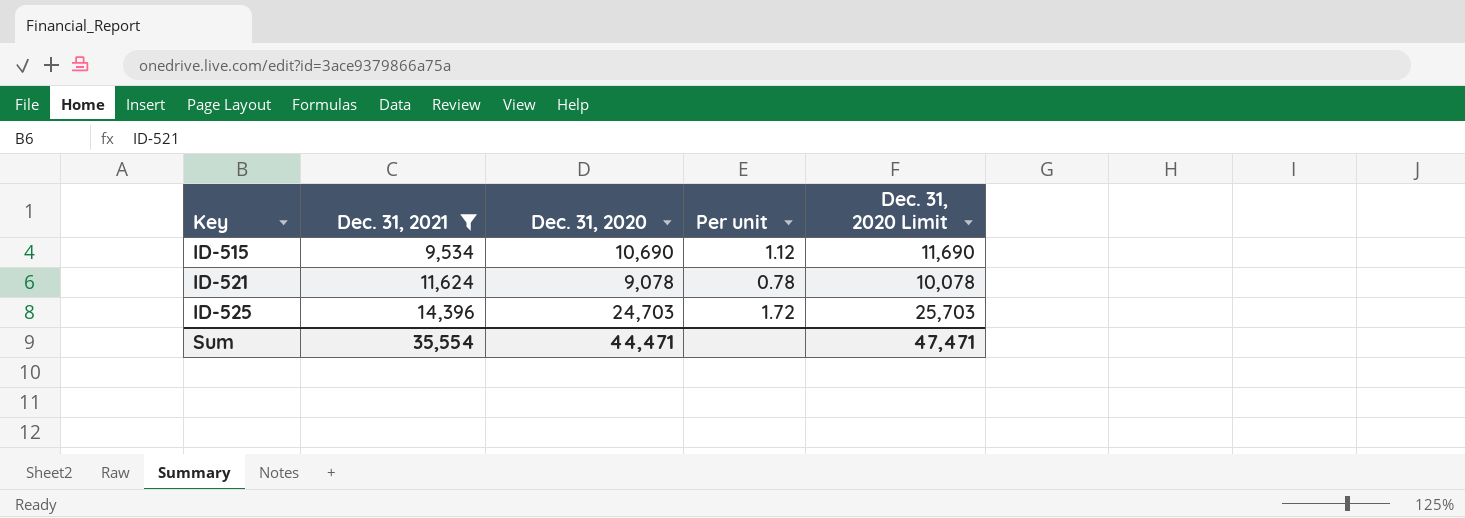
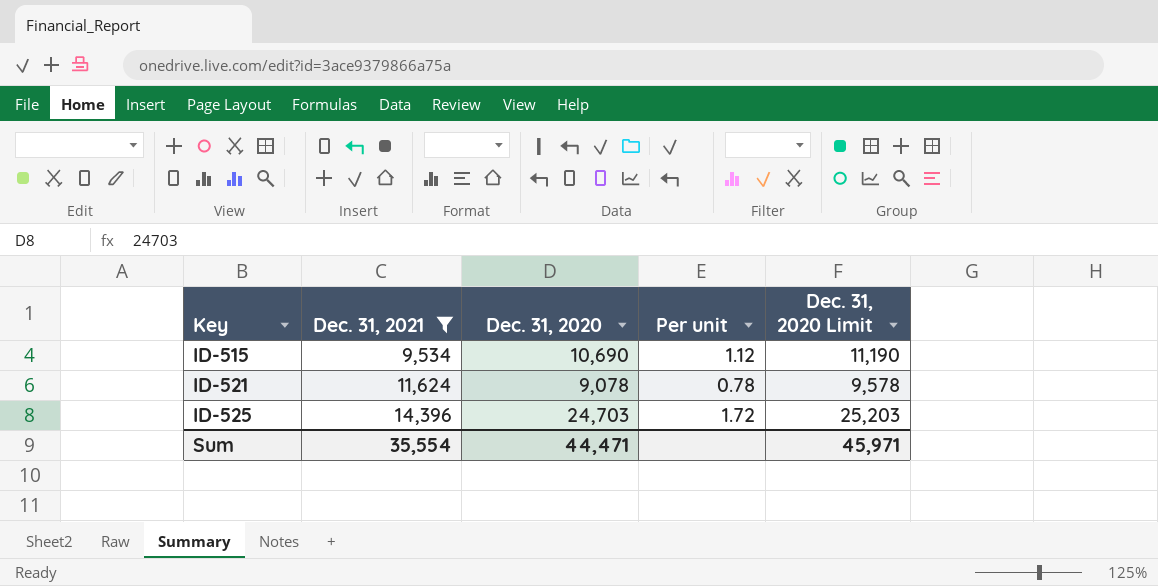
column Dec. 31, 2020 Limit | formula: [Dec. 31, 2020] + 1000 -> [Dec. 31, 2020] + 500
Sum | Dec. 31, 2020 Limit: 47,471 -> 45,971

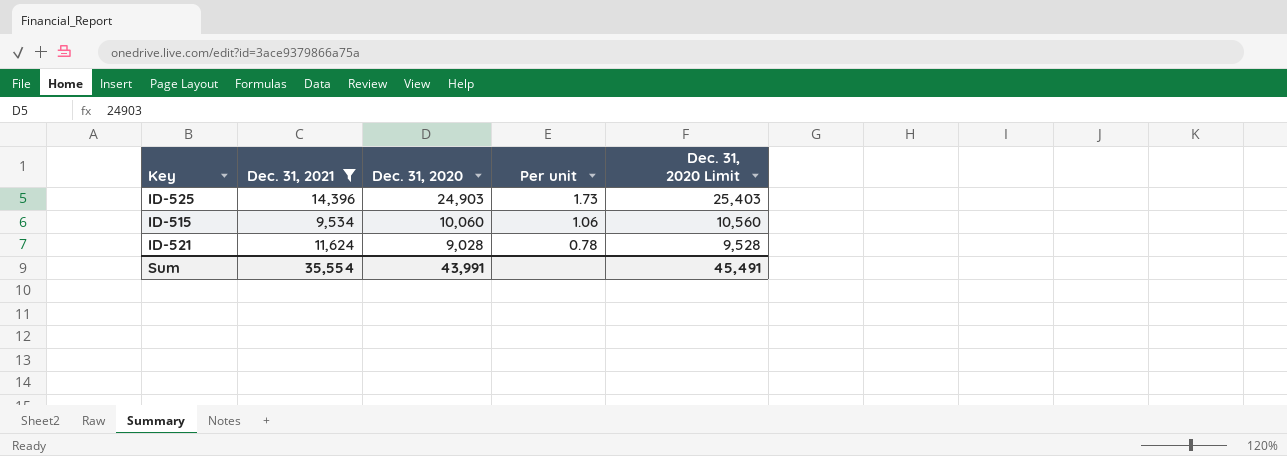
row order: Key ascending -> Dec. 31, 2020 descending
ID-525 | Dec. 31, 2020: 24,703 -> 24,903
ID-525 | Per unit: 1.72 -> 1.73
ID-525 | Dec. 31, 2020 Limit: 25,203 -> 25,403
ID-515 | Dec. 31, 2020: 10,690 -> 10,060
ID-515 | Per unit: 1.12 -> 1.06
ID-515 | Dec. 31, 2020 Limit: 11,190 -> 10,560
ID-521 | Dec. 31, 2020: 9,078 -> 9,028
ID-521 | Dec. 31, 2020 Limit: 9,578 -> 9,528
Sum | Dec. 31, 2020: 44,471 -> 43,991
Sum | Dec. 31, 2020 Limit: 45,971 -> 45,491

